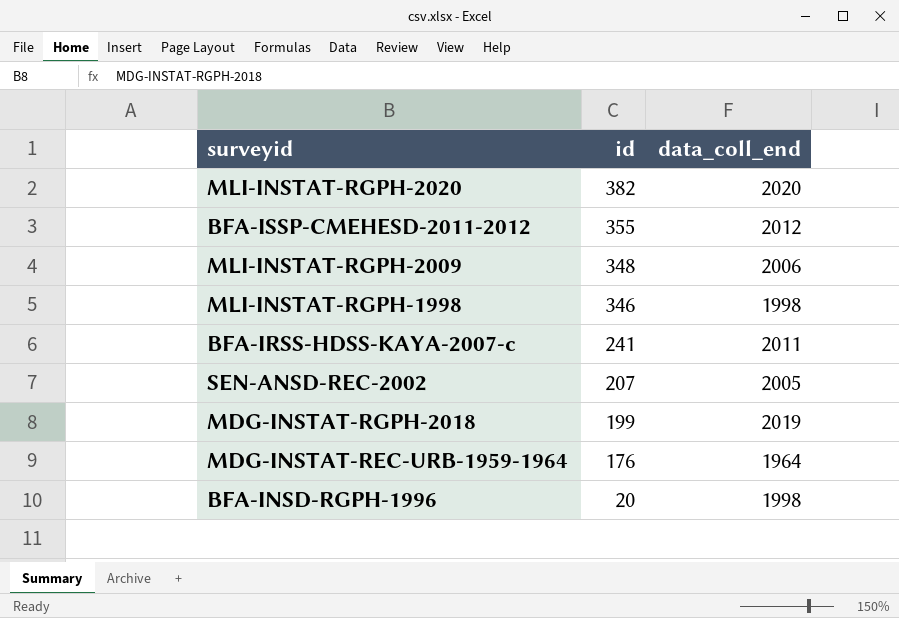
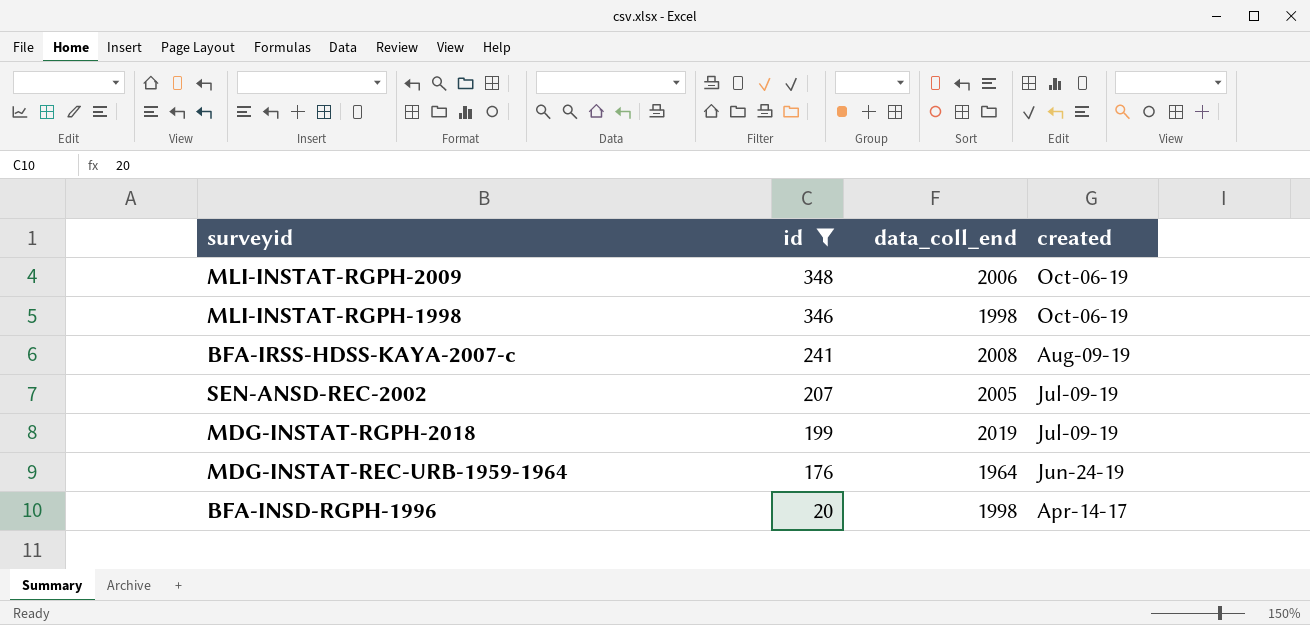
filter: none -> id <= 348
column created | position: none -> 4
BFA-IRSS-HDSS-KAYA-2007-c | data_coll_end: 2011 -> 2008

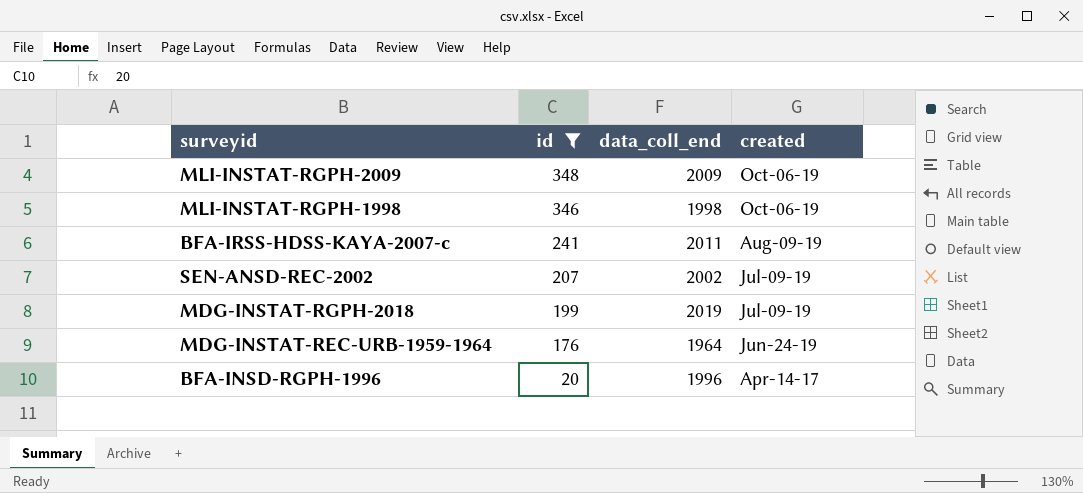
MLI-INSTAT-RGPH-2009 | data_coll_end: 2006 -> 2009
BFA-IRSS-HDSS-KAYA-2007-c | data_coll_end: 2008 -> 2011
SEN-ANSD-REC-2002 | data_coll_end: 2005 -> 2002
BFA-INSD-RGPH-1996 | data_coll_end: 1998 -> 1996

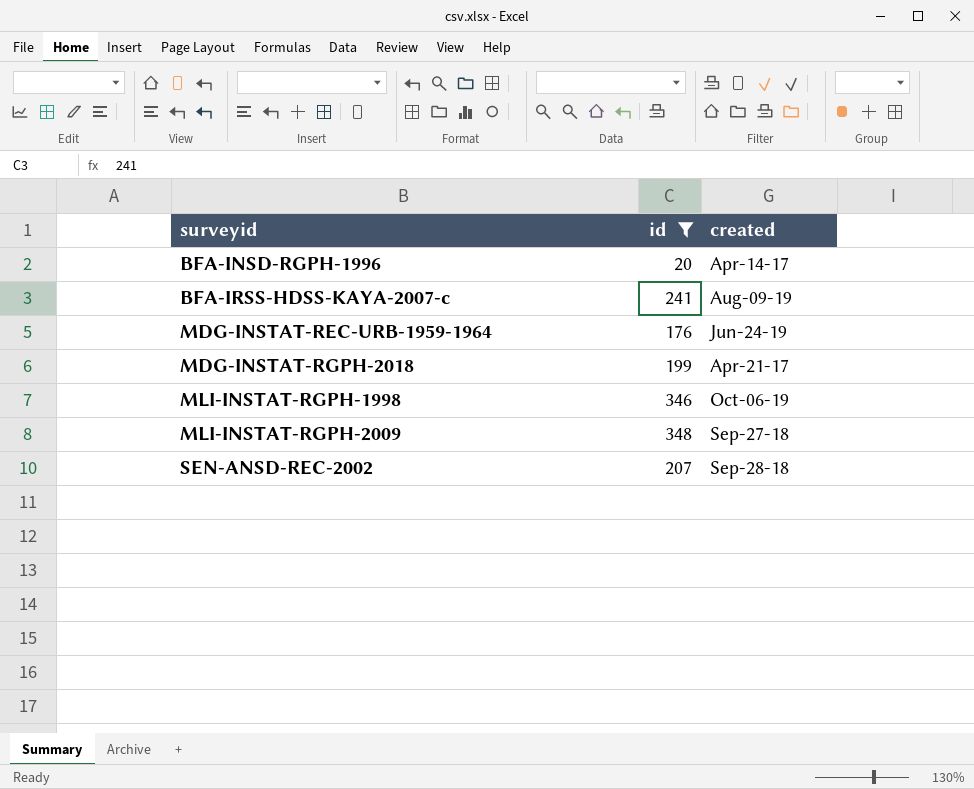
row order: id descending -> surveyid ascending
column data_coll_end | position: 3 -> none
MDG-INSTAT-RGPH-2018 | created: Jul-09-19 -> Apr-21-17
MLI-INSTAT-RGPH-2009 | created: Oct-06-19 -> Sep-27-18
SEN-ANSD-REC-2002 | created: Jul-09-19 -> Sep-28-18

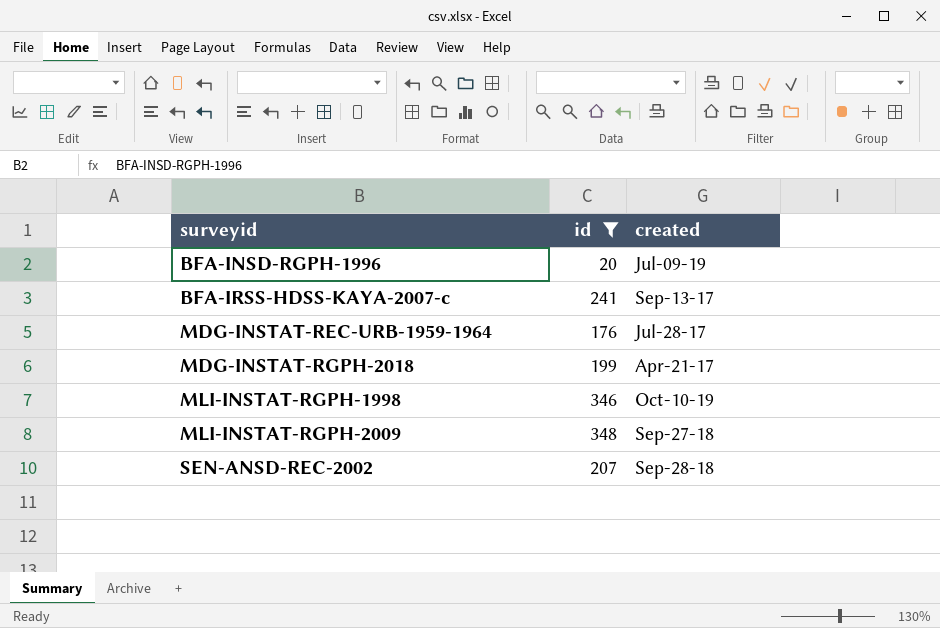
BFA-INSD-RGPH-1996 | created: Apr-14-17 -> Jul-09-19
BFA-IRSS-HDSS-KAYA-2007-c | created: Aug-09-19 -> Sep-13-17
MDG-INSTAT-REC-URB-1959-1964 | created: Jun-24-19 -> Jul-28-17
MLI-INSTAT-RGPH-1998 | created: Oct-06-19 -> Oct-10-19

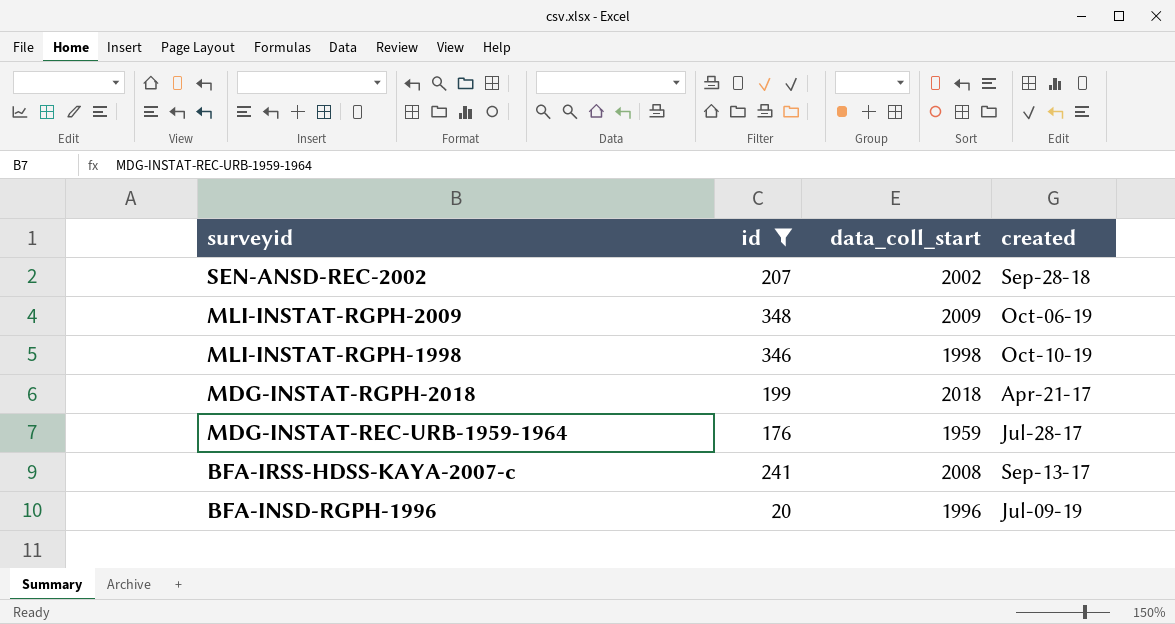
row order: surveyid ascending -> surveyid descending
column data_coll_start | position: none -> 3
MLI-INSTAT-RGPH-2009 | created: Sep-27-18 -> Oct-06-19

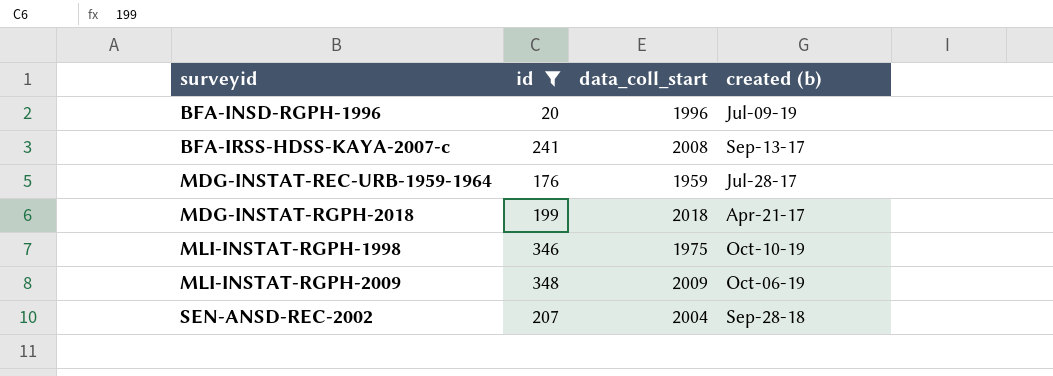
row order: surveyid descending -> surveyid ascending
column name: created -> created (b)
MLI-INSTAT-RGPH-1998 | data_coll_start: 1998 -> 1975
SEN-ANSD-REC-2002 | data_coll_start: 2002 -> 2004

